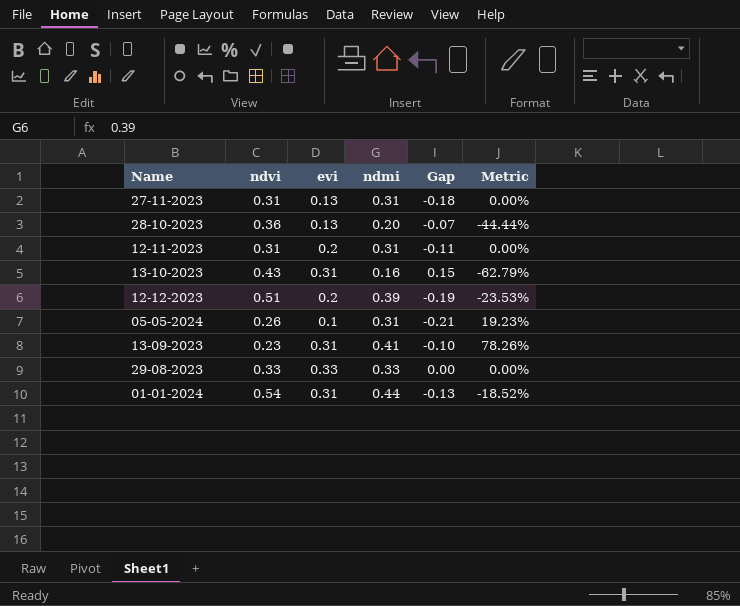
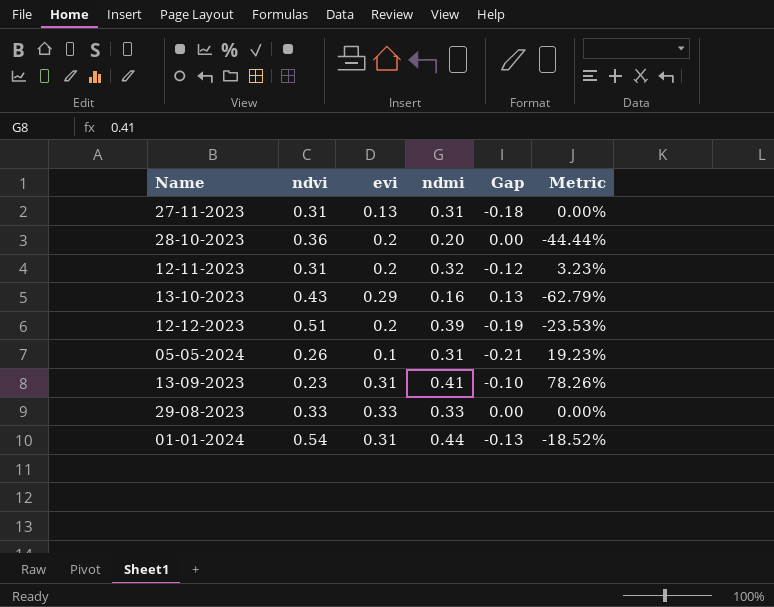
28-10-2023 | evi: 0.13 -> 0.2
28-10-2023 | Gap: -0.07 -> 0.00
12-11-2023 | ndmi: 0.31 -> 0.32
12-11-2023 | Gap: -0.11 -> -0.12
12-11-2023 | Metric: 0.00% -> 3.23%
13-10-2023 | evi: 0.31 -> 0.29
13-10-2023 | Gap: 0.15 -> 0.13

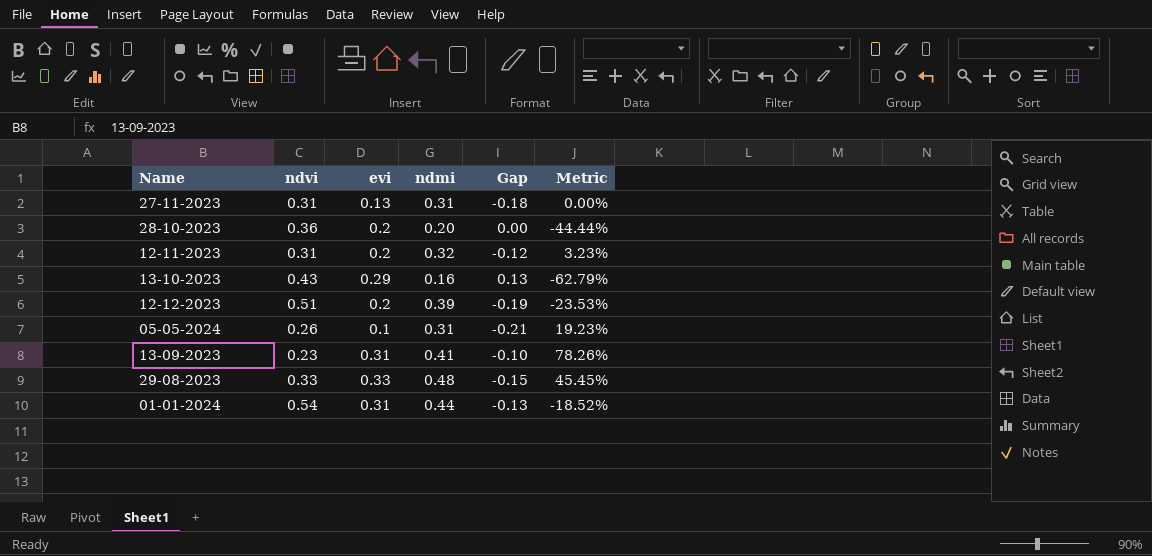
29-08-2023 | ndmi: 0.33 -> 0.48
29-08-2023 | Gap: 0.00 -> -0.15
29-08-2023 | Metric: 0.00% -> 45.45%

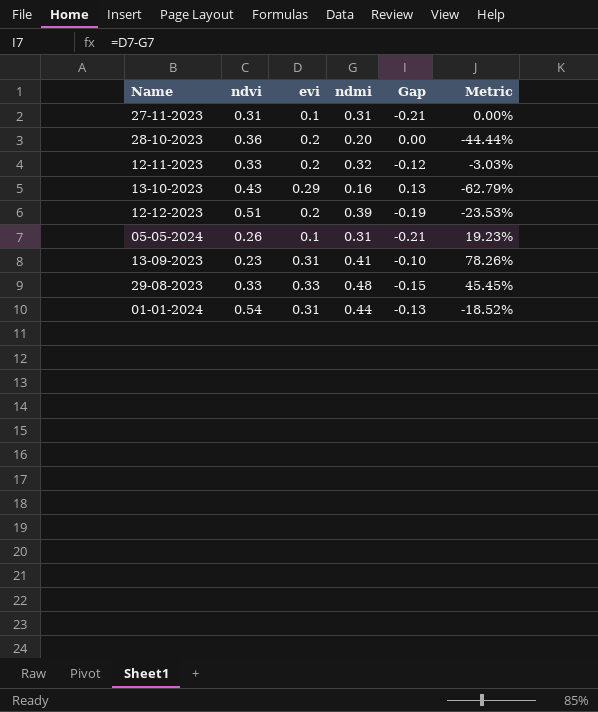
27-11-2023 | evi: 0.13 -> 0.1
27-11-2023 | Gap: -0.18 -> -0.21
12-11-2023 | ndvi: 0.31 -> 0.33
12-11-2023 | Metric: 3.23% -> -3.03%

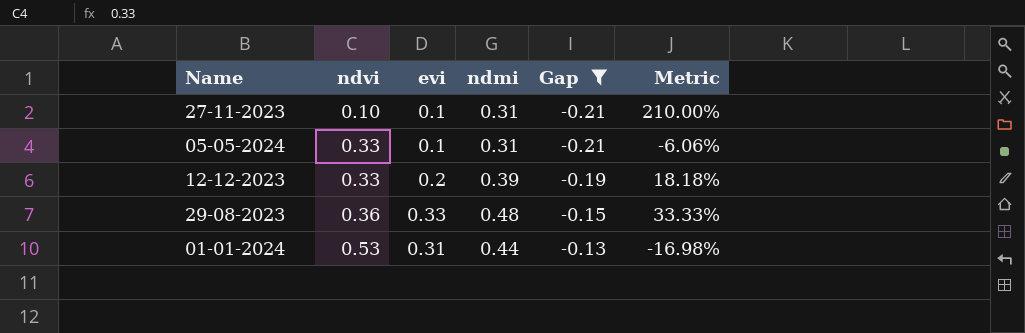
filter: none -> Gap <= -0.13
row order: none -> ndvi ascending
27-11-2023 | ndvi: 0.31 -> 0.10
27-11-2023 | Metric: 0.00% -> 210.00%
05-05-2024 | ndvi: 0.26 -> 0.33
05-05-2024 | Metric: 19.23% -> -6.06%
12-12-2023 | ndvi: 0.51 -> 0.33
12-12-2023 | Metric: -23.53% -> 18.18%
29-08-2023 | ndvi: 0.33 -> 0.36
29-08-2023 | Metric: 45.45% -> 33.33%
01-01-2024 | ndvi: 0.54 -> 0.53
01-01-2024 | Metric: -18.52% -> -16.98%

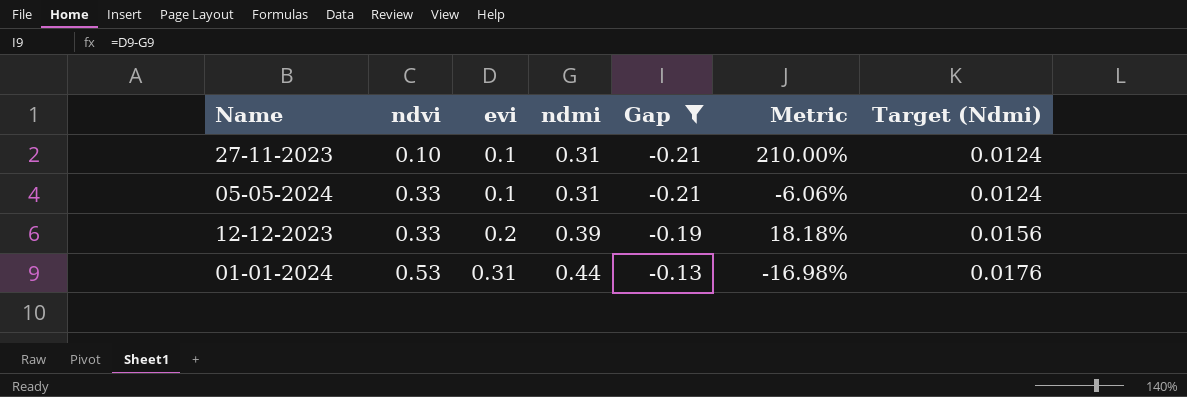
column Target (Ndmi) | formula: none -> [ndmi] * 0.04
row 29-08-2023: 0.36 | 0.33 | 0.48 | -0.15 | 33.33% -> none

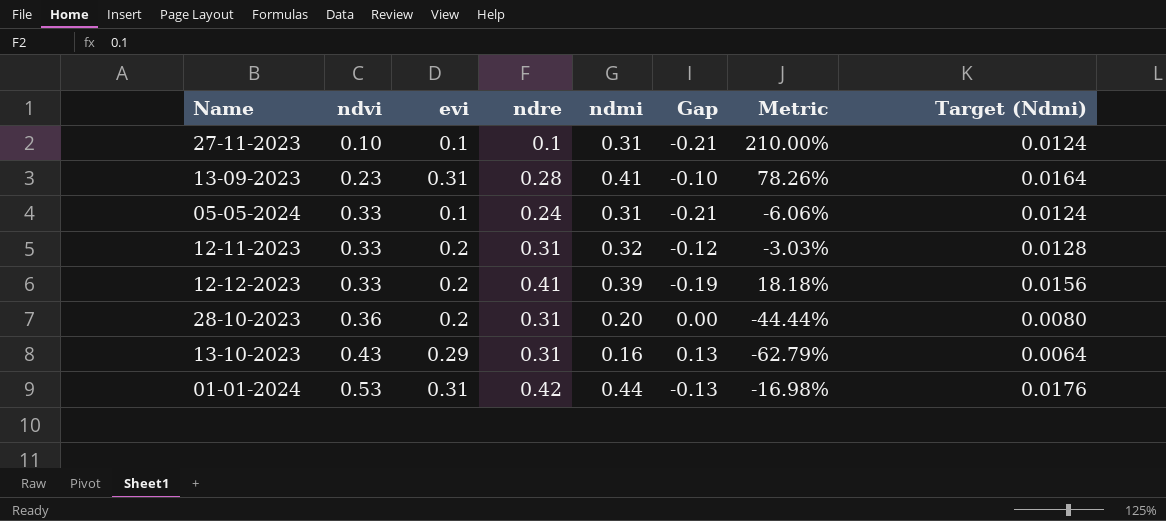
filter: Gap <= -0.13 -> none
column ndre | position: none -> 4

